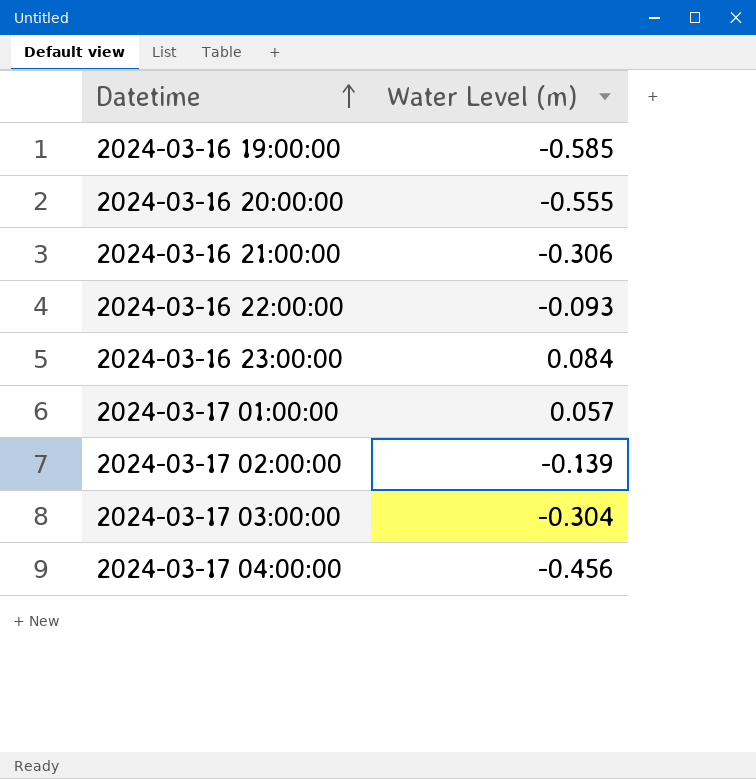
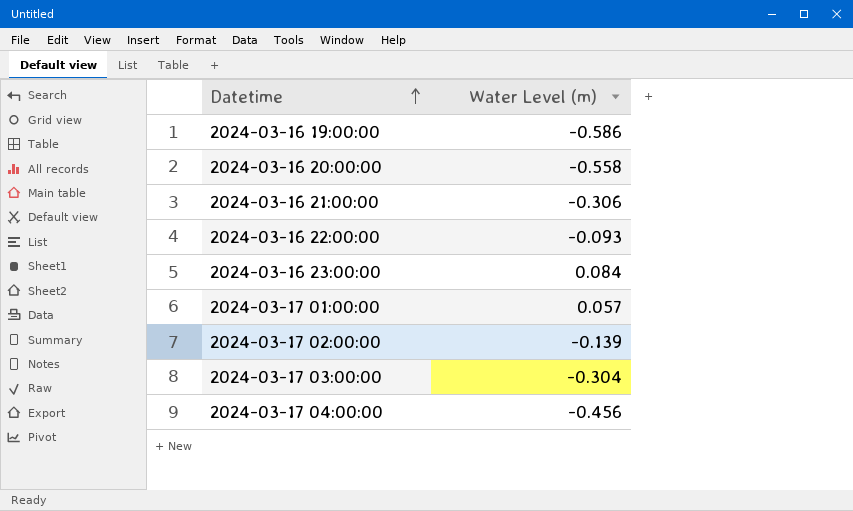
2024-03-16 19:00:00 | Water Level (m): -0.585 -> -0.586
2024-03-16 20:00:00 | Water Level (m): -0.555 -> -0.558

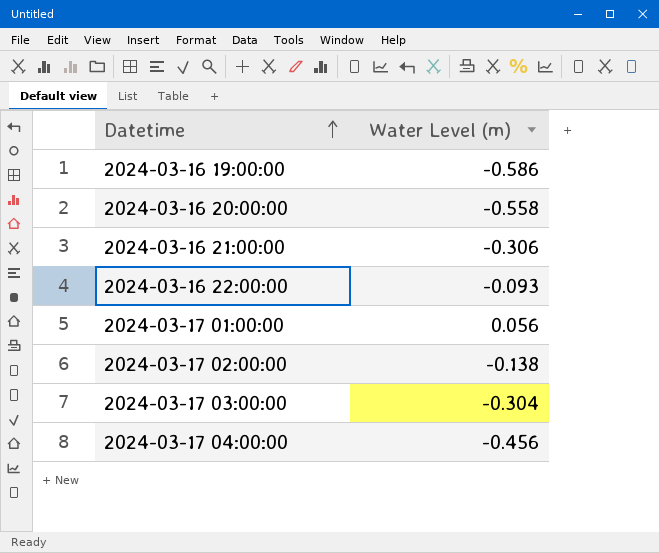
row 2024-03-16 23:00:00: 0.084 -> none
2024-03-17 01:00:00 | Water Level (m): 0.057 -> 0.056
2024-03-17 02:00:00 | Water Level (m): -0.139 -> -0.138

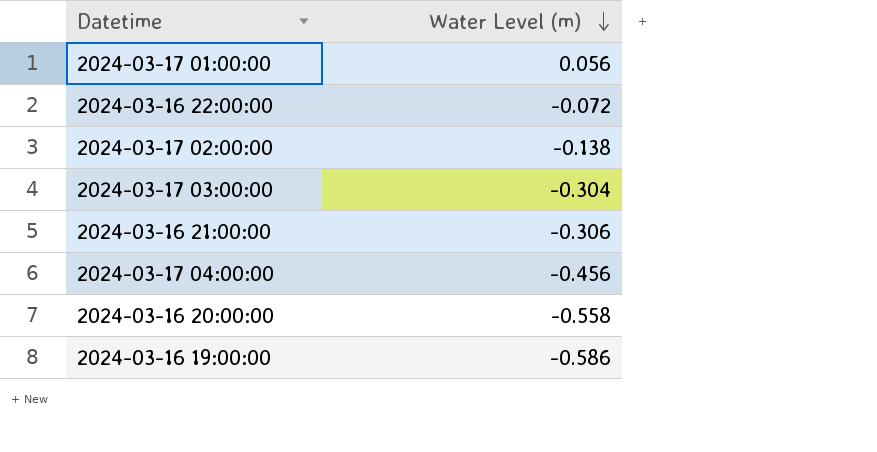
row order: Datetime ascending -> Water Level (m) descending
2024-03-16 22:00:00 | Water Level (m): -0.093 -> -0.072

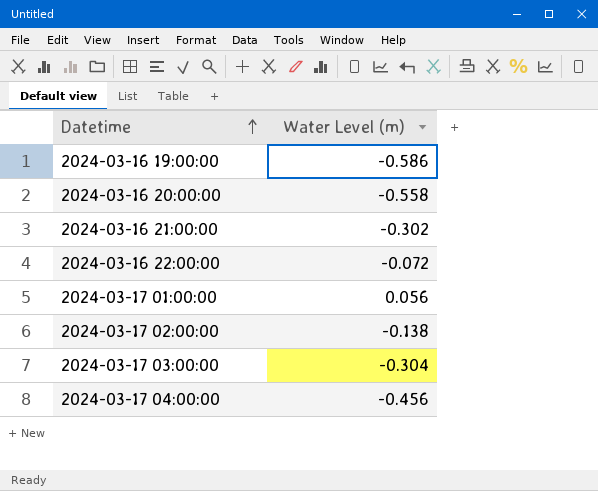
row order: Water Level (m) descending -> Datetime ascending
2024-03-16 21:00:00 | Water Level (m): -0.306 -> -0.302

